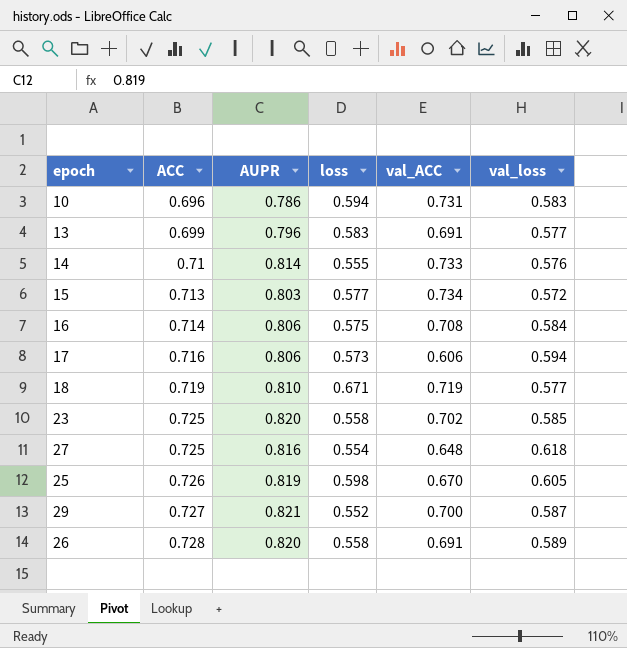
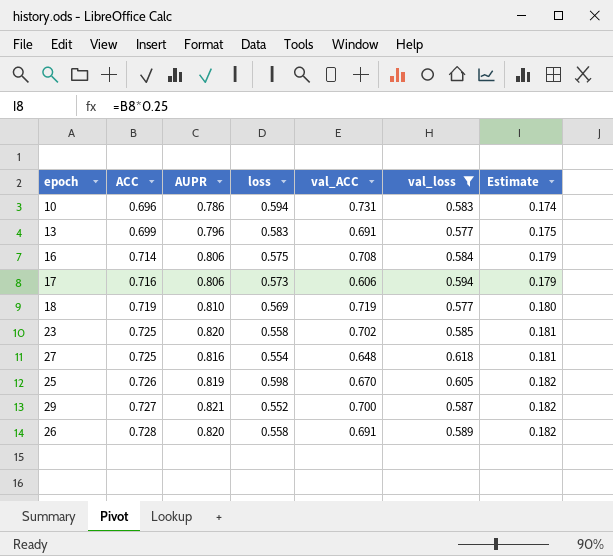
filter: none -> val_loss >= 0.577
column Estimate | formula: none -> [ACC] * 0.25
18 | loss: 0.671 -> 0.569

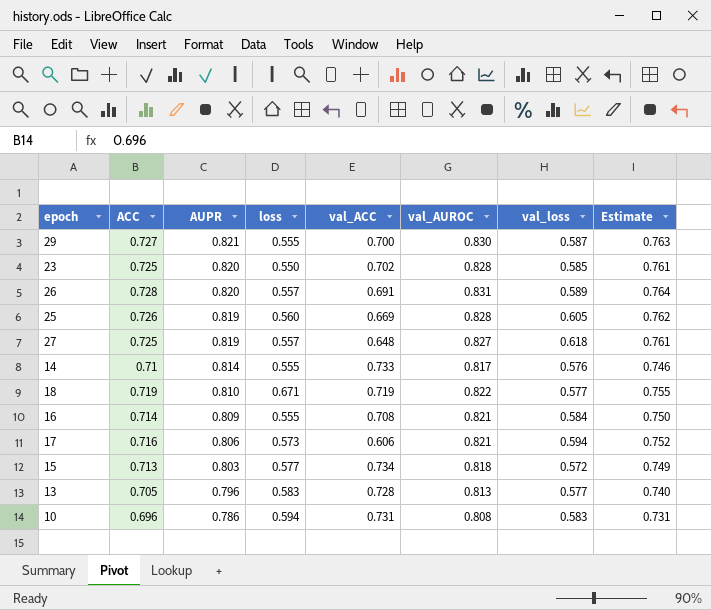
filter: val_loss >= 0.577 -> none
row order: ACC ascending -> AUPR descending
column val_AUROC | position: none -> 6
column Estimate | formula: [ACC] * 0.25 -> [ACC] * 1.05
29 | loss: 0.552 -> 0.555
23 | loss: 0.558 -> 0.550
26 | loss: 0.558 -> 0.557
25 | loss: 0.598 -> 0.560
25 | val_ACC: 0.670 -> 0.669
27 | AUPR: 0.816 -> 0.819
27 | loss: 0.554 -> 0.557
18 | loss: 0.569 -> 0.671
16 | AUPR: 0.806 -> 0.809
16 | loss: 0.575 -> 0.555
13 | ACC: 0.699 -> 0.705
13 | val_ACC: 0.691 -> 0.728

